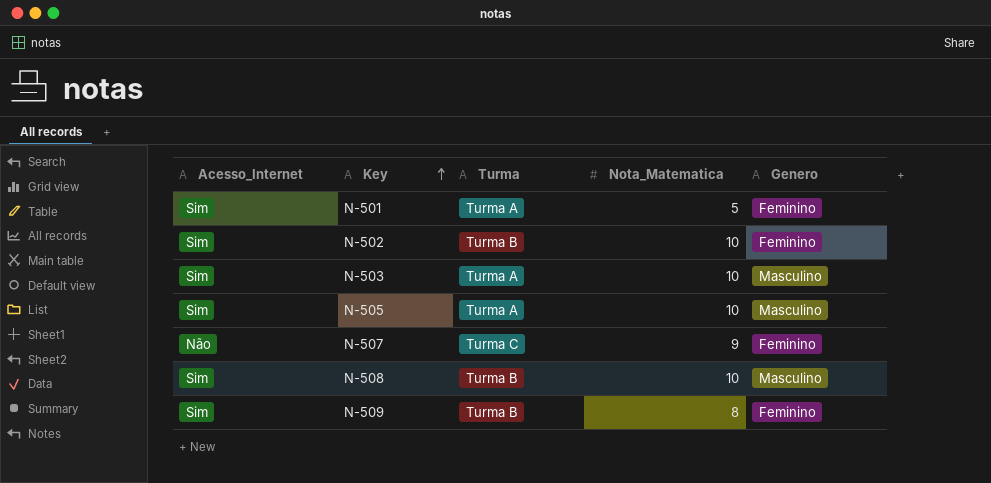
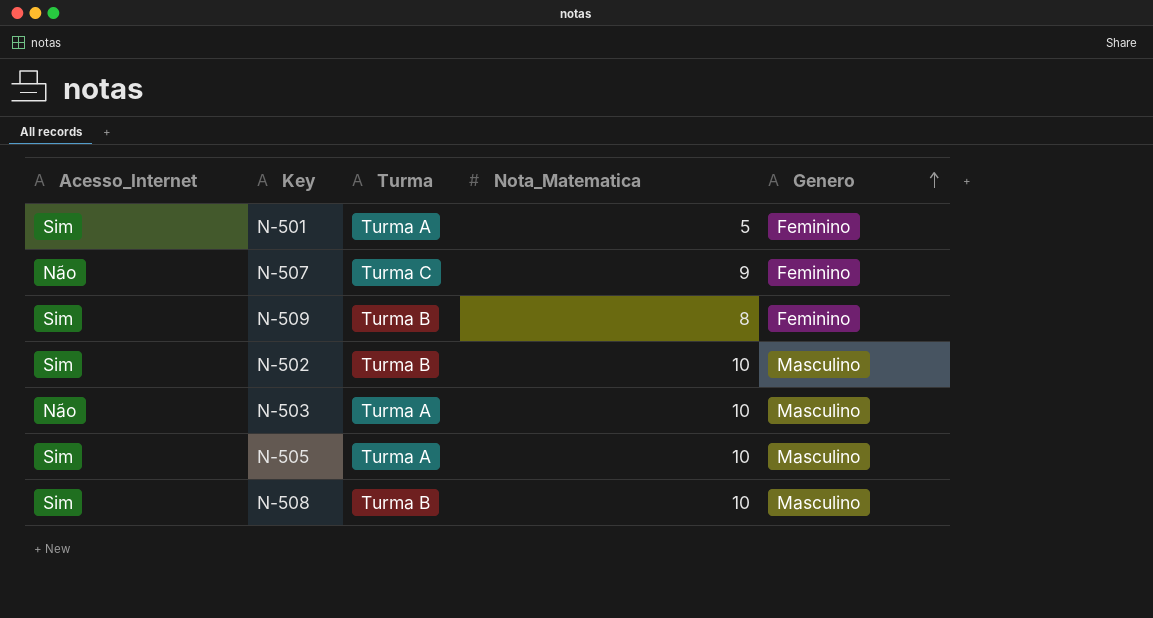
row order: Key ascending -> Genero ascending
N-502 | Genero: Feminino -> Masculino
N-503 | Acesso_Internet: Sim -> Não

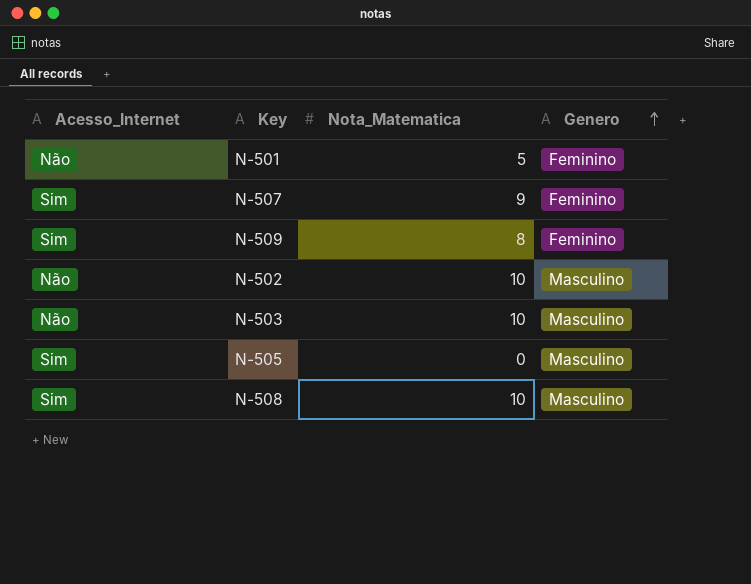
column Turma | position: 3 -> none
N-501 | Acesso_Internet: Sim -> Não
N-507 | Acesso_Internet: Não -> Sim
N-502 | Acesso_Internet: Sim -> Não
N-505 | Nota_Matematica: 10 -> 0

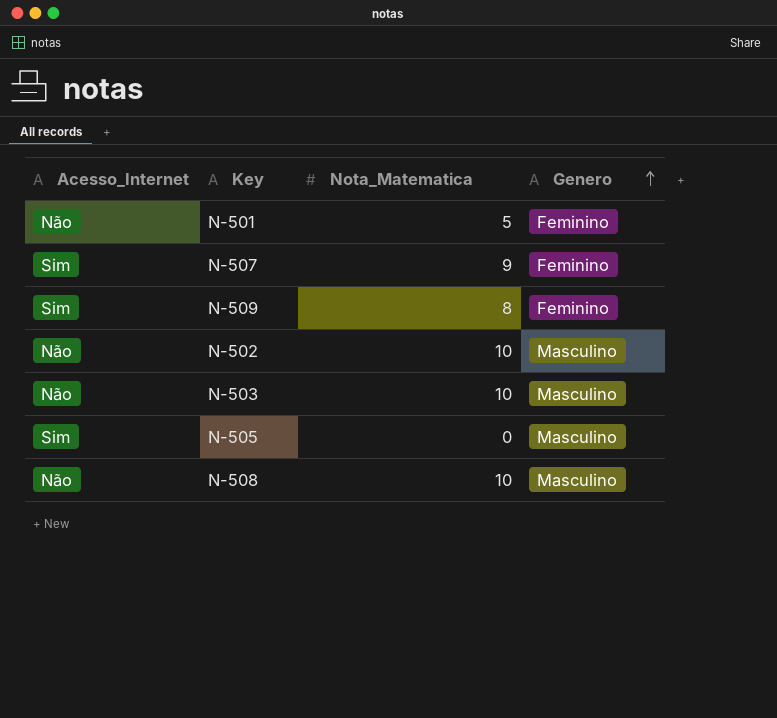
N-508 | Acesso_Internet: Sim -> Não

